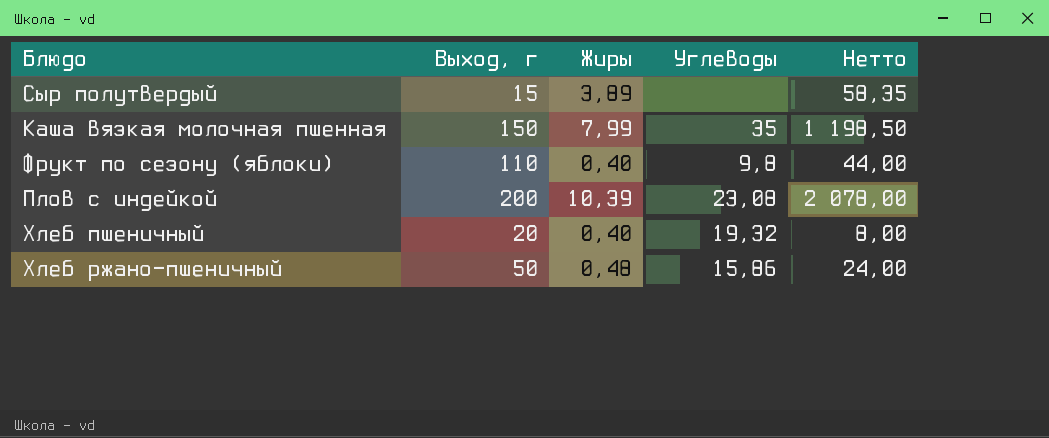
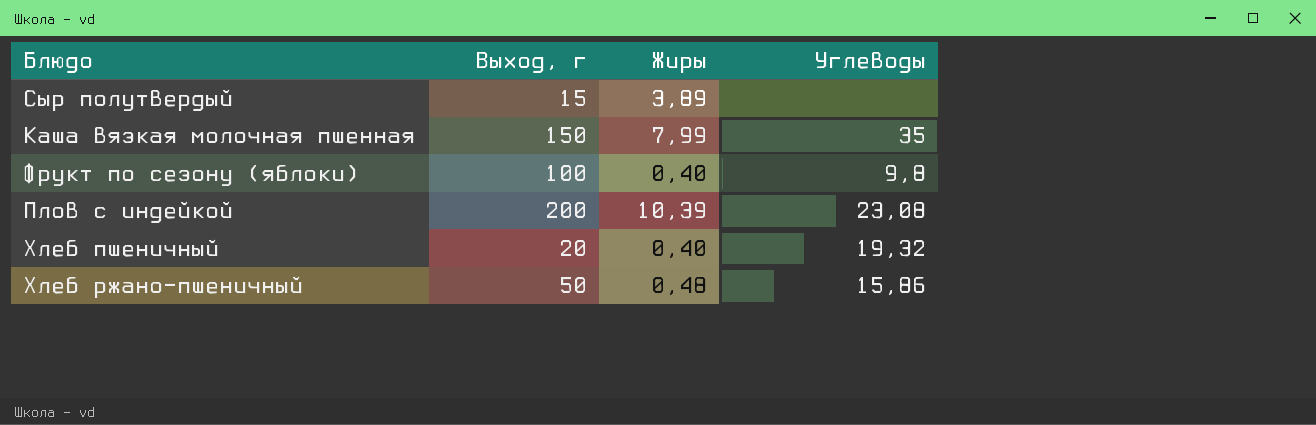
column Нетто | formula: [Выход, г] * [Жиры] -> none
Фрукт по сезону (яблоки) | Выход, г: 110 -> 100

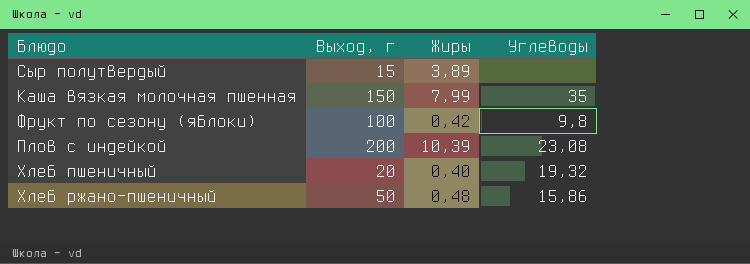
Фрукт по сезону (яблоки) | Жиры: 0,40 -> 0,42

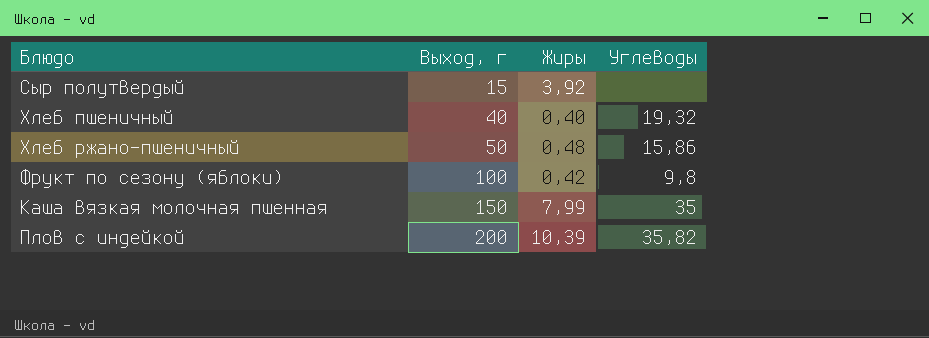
row order: none -> Выход, г ascending
Сыр полутвердый | Жиры: 3,89 -> 3,92
Хлеб пшеничный | Выход, г: 20 -> 40
Плов с индейкой | Углеводы: 23,08 -> 35,82

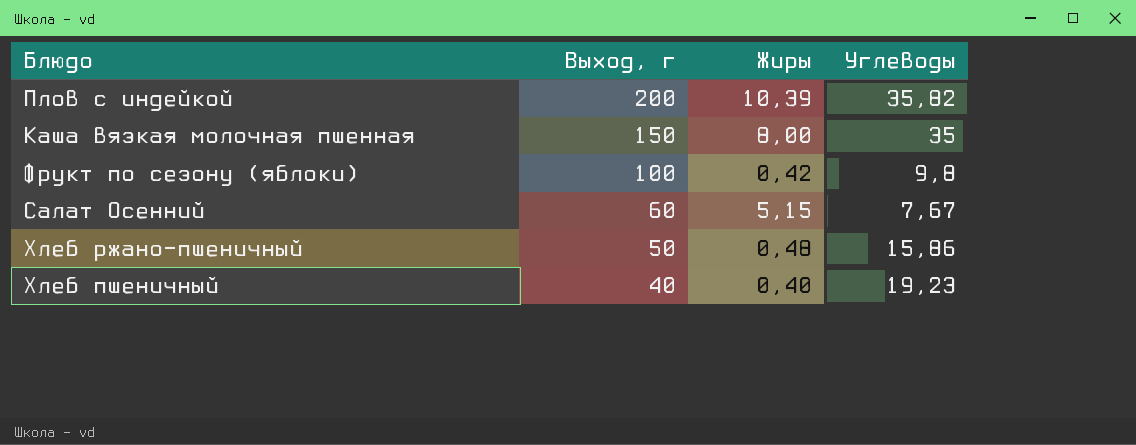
row order: Выход, г ascending -> Выход, г descending
row Сыр полутвердый: 15 | 3,92 | none -> none
Каша вязкая молочная пшенная | Жиры: 7,99 -> 8,00
row Салат Осенний: none -> 60 | 5,15 | 7,67
Хлеб пшеничный | Углеводы: 19,32 -> 19,23

